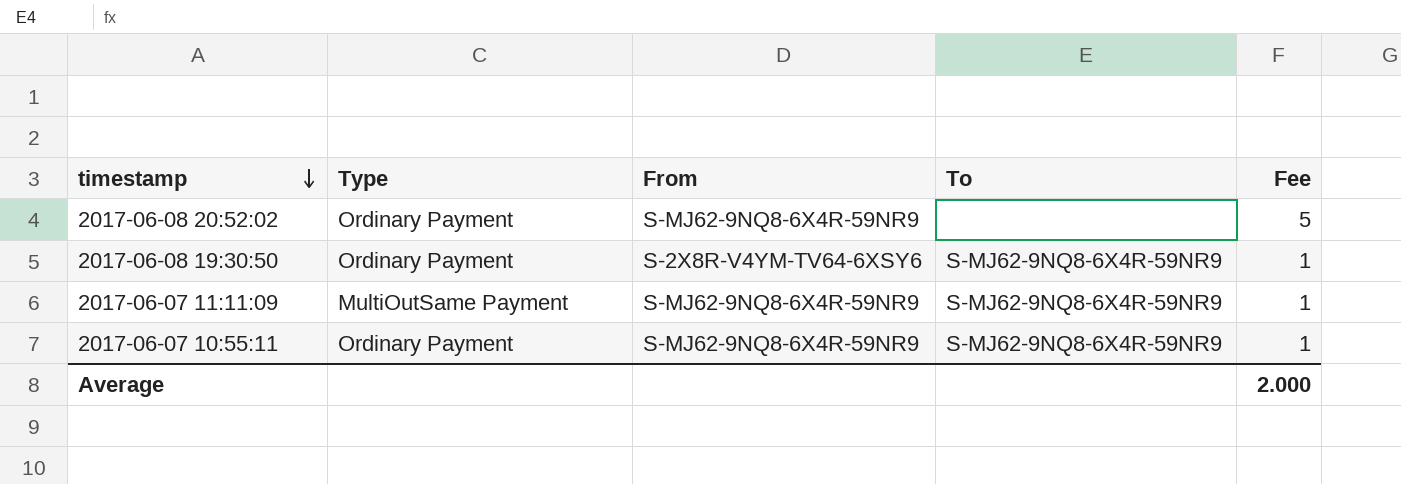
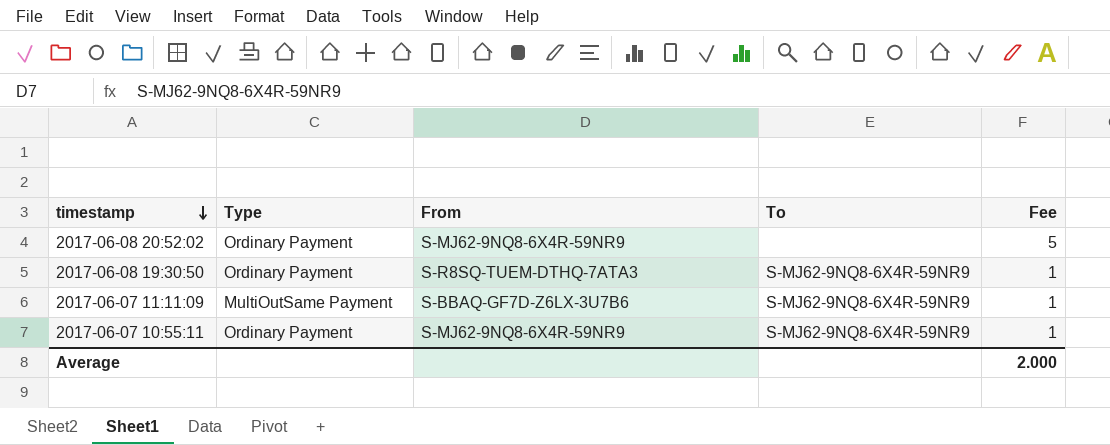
2017-06-08 19:30:50 | From: S-2X8R-V4YM-TV64-6XSY6 -> S-R8SQ-TUEM-DTHQ-7ATA3
2017-06-07 11:11:09 | From: S-MJ62-9NQ8-6X4R-59NR9 -> S-BBAQ-GF7D-Z6LX-3U7B6

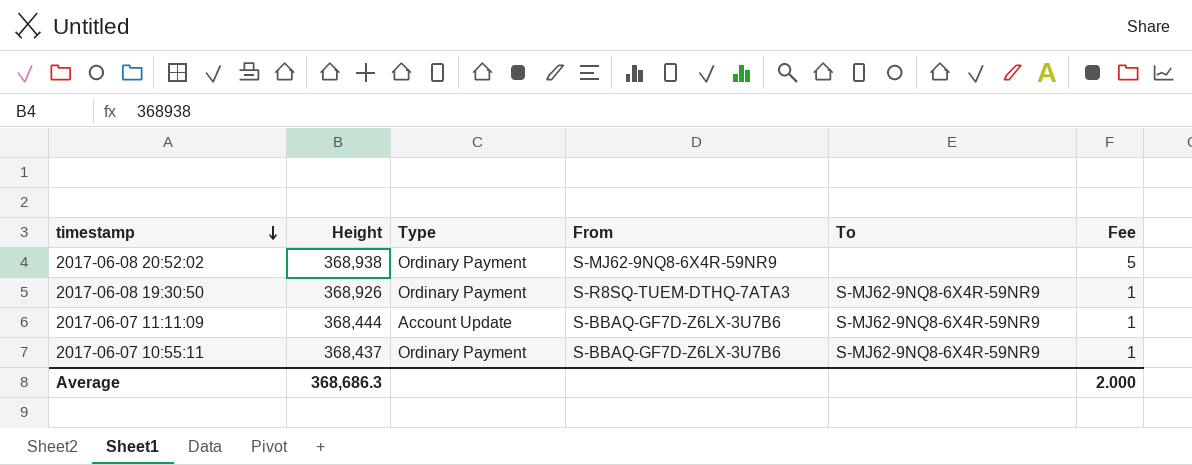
column Height | position: none -> 2
2017-06-07 11:11:09 | Type: MultiOutSame Payment -> Account Update
2017-06-07 10:55:11 | From: S-MJ62-9NQ8-6X4R-59NR9 -> S-BBAQ-GF7D-Z6LX-3U7B6

